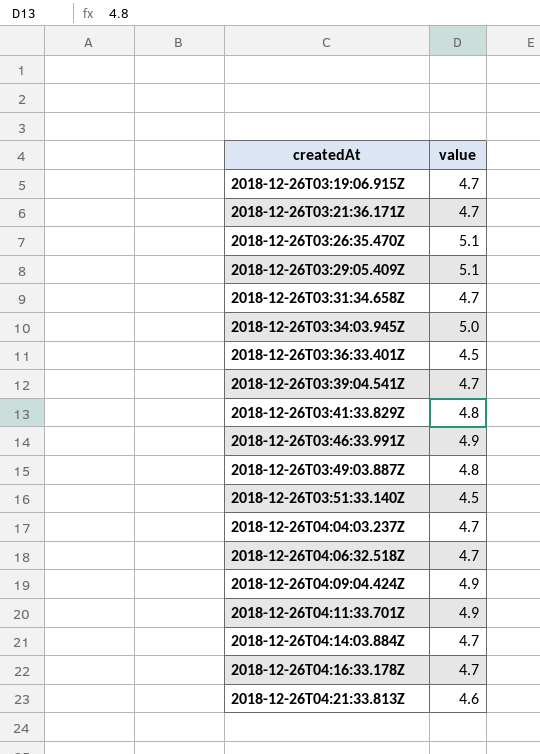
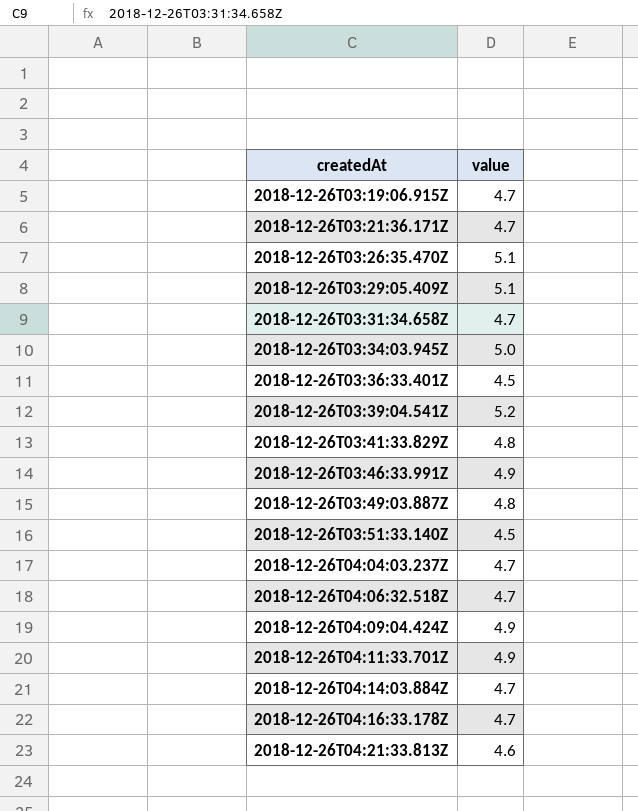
2018-12-26T03:39:04.541Z | value: 4.7 -> 5.2

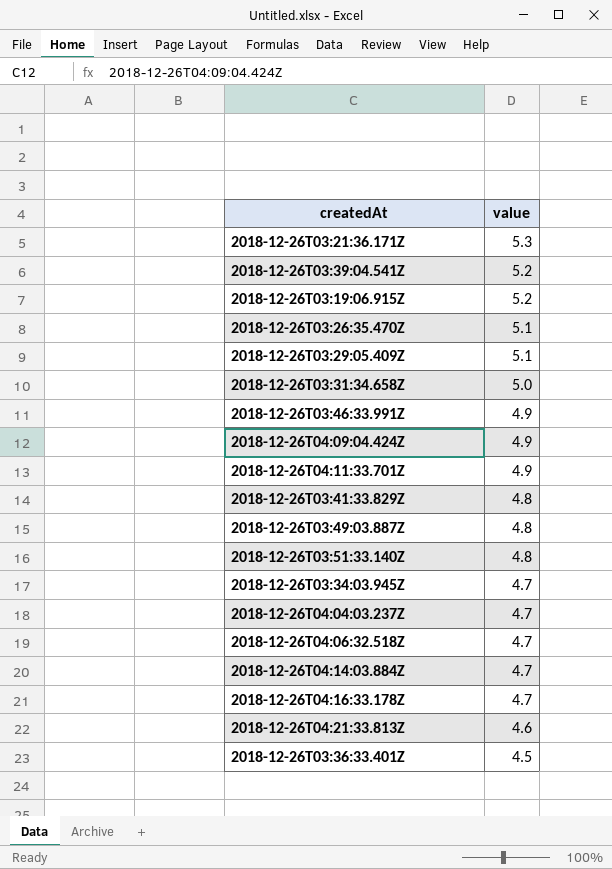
row order: createdAt ascending -> value descending
2018-12-26T03:21:36.171Z | value: 4.7 -> 5.3
2018-12-26T03:19:06.915Z | value: 4.7 -> 5.2
2018-12-26T03:31:34.658Z | value: 4.7 -> 5.0
2018-12-26T03:51:33.140Z | value: 4.5 -> 4.8
2018-12-26T03:34:03.945Z | value: 5.0 -> 4.7

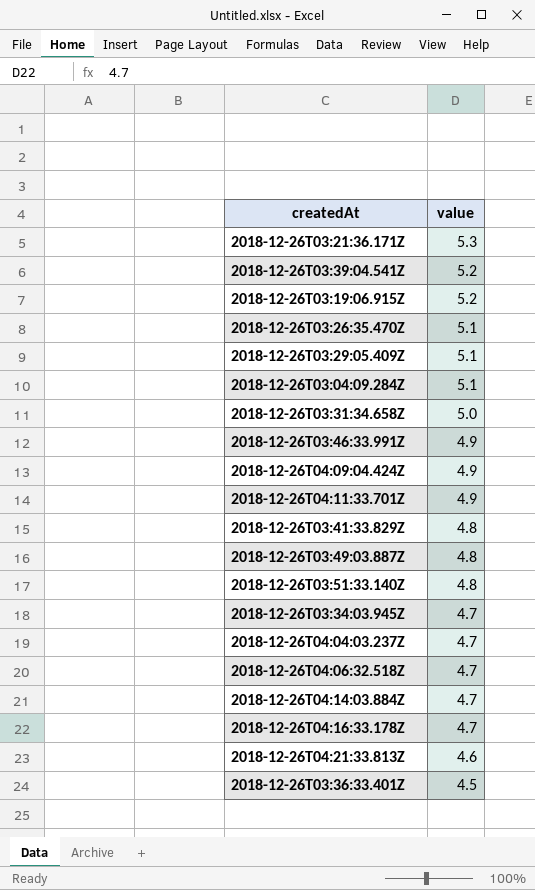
row 2018-12-26T03:04:09.284Z: none -> 5.1

